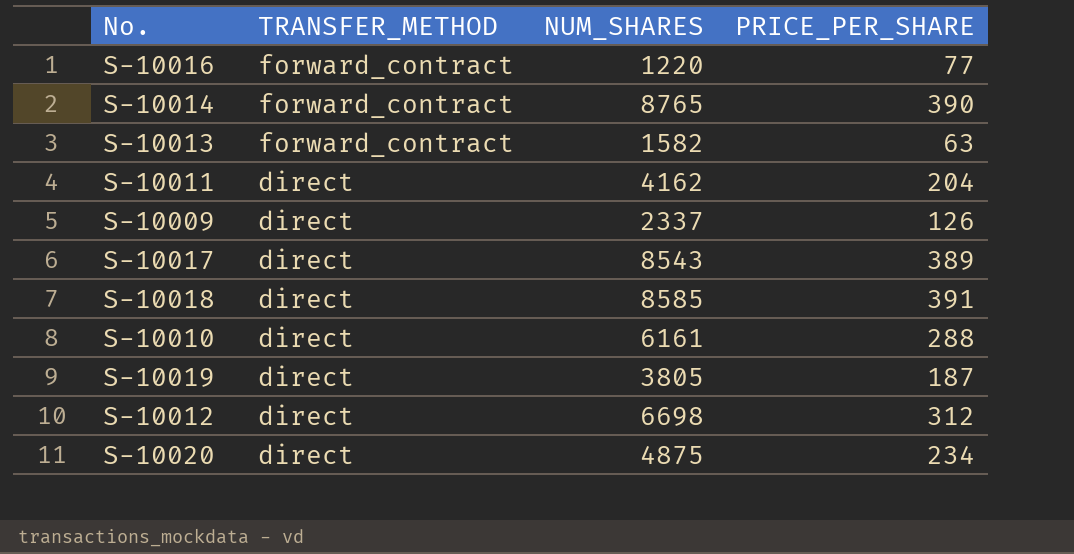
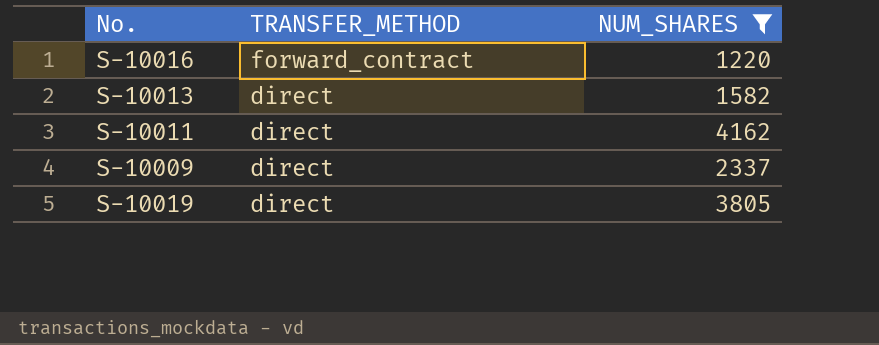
filter: none -> NUM_SHARES <= 4162
column PRICE_PER_SHARE | position: 4 -> none
S-10013 | TRANSFER_METHOD: forward_contract -> direct

